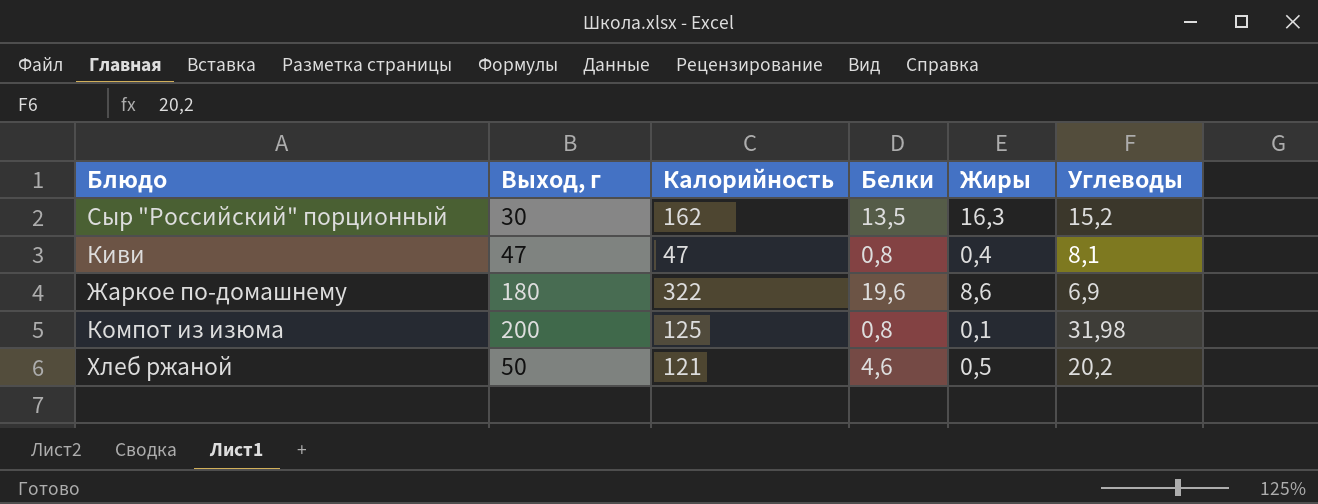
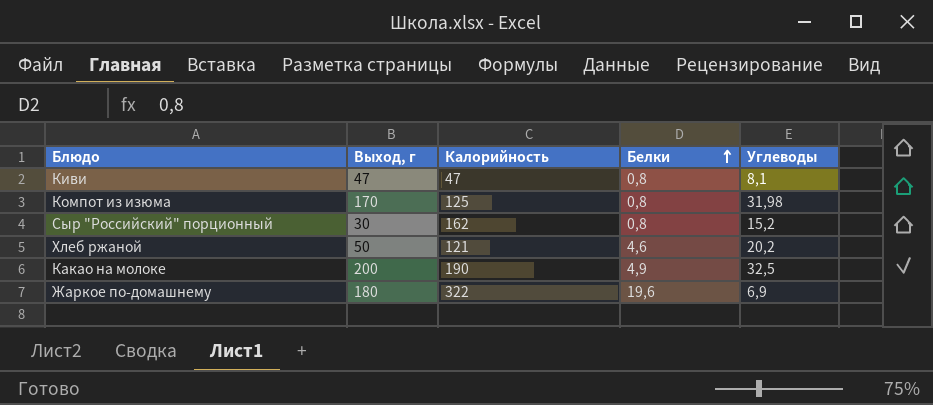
row order: none -> Белки ascending
column Жиры | position: 5 -> none
Компот из изюма | Выход, г: 200 -> 170
Сыр "Российский" порционный | Белки: 13,5 -> 0,8
row Какао на молоке: none -> 200 | 190 | 4,9 | 32,5

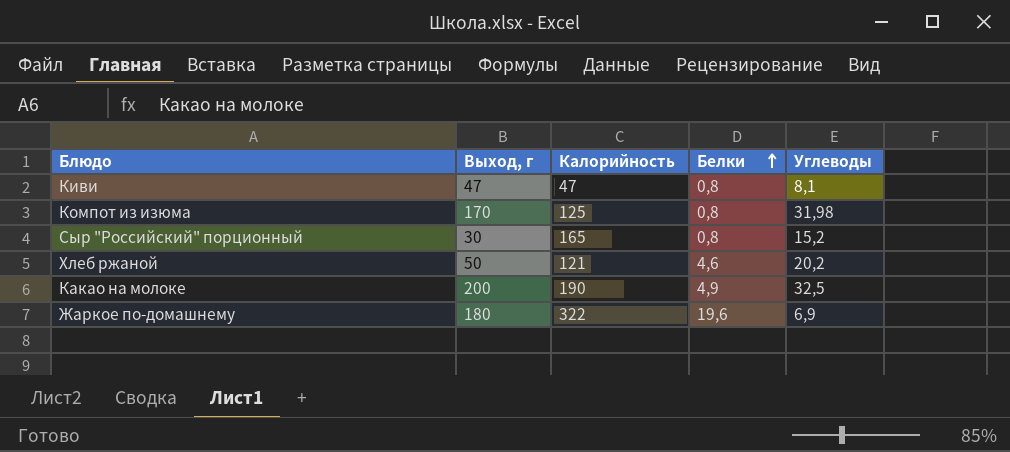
Сыр "Российский" порционный | Калорийность: 162 -> 165

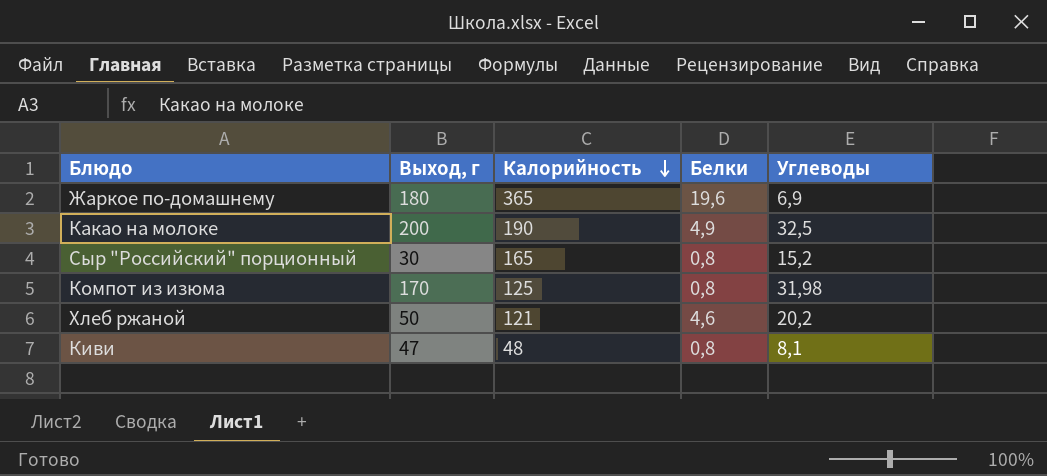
row order: Белки ascending -> Калорийность descending
Жаркое по-домашнему | Калорийность: 322 -> 365
Киви | Калорийность: 47 -> 48

